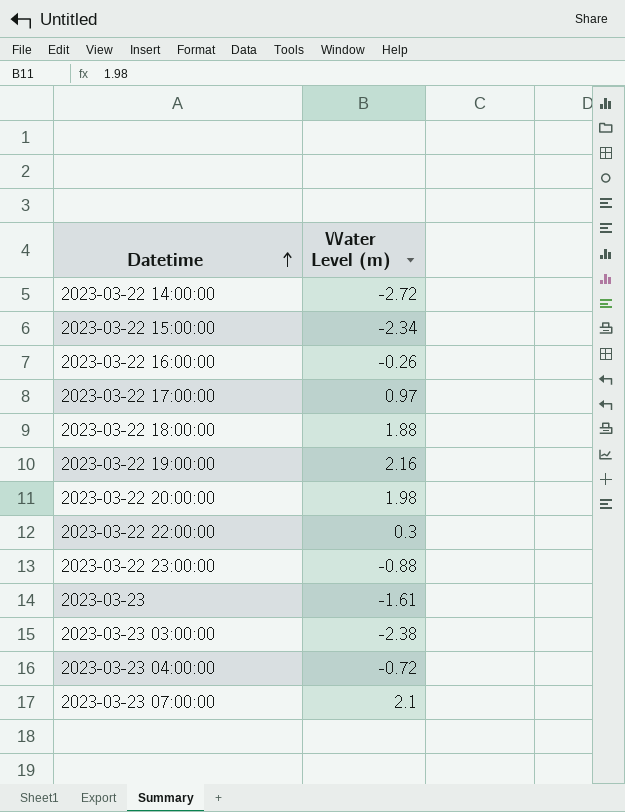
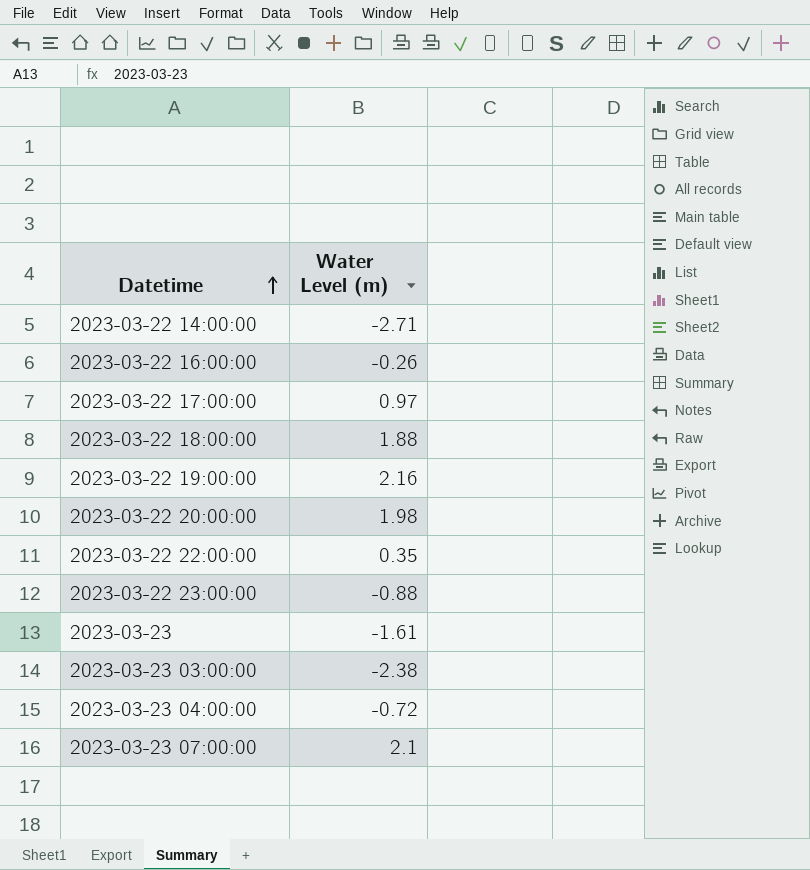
row 2023-03-22 15:00:00: -2.34 -> none
2023-03-22 14:00:00 | Water Level (m): -2.72 -> -2.71
2023-03-22 22:00:00 | Water Level (m): 0.3 -> 0.35

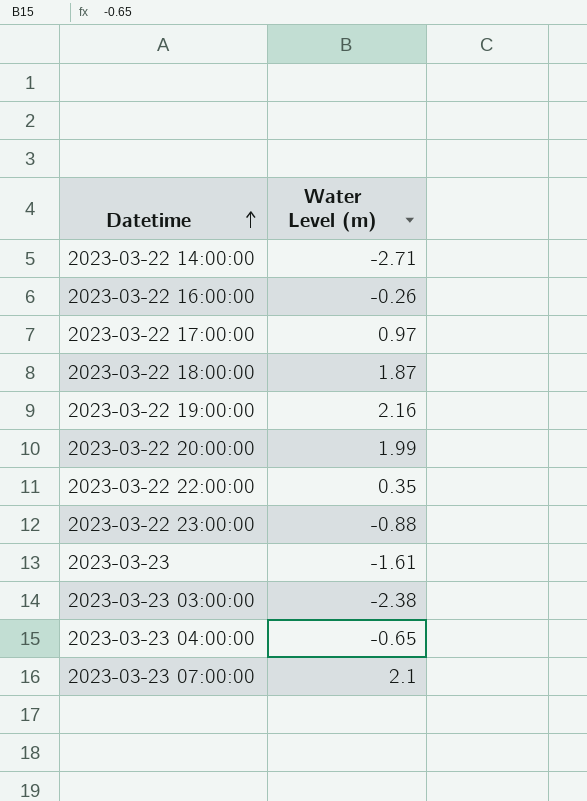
2023-03-22 18:00:00 | Water Level (m): 1.88 -> 1.87
2023-03-22 20:00:00 | Water Level (m): 1.98 -> 1.99
2023-03-23 04:00:00 | Water Level (m): -0.72 -> -0.65

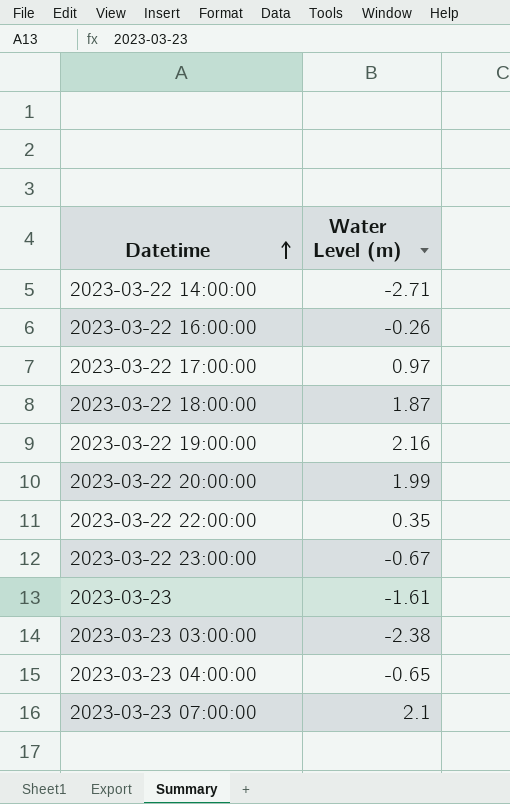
2023-03-22 23:00:00 | Water Level (m): -0.88 -> -0.67

